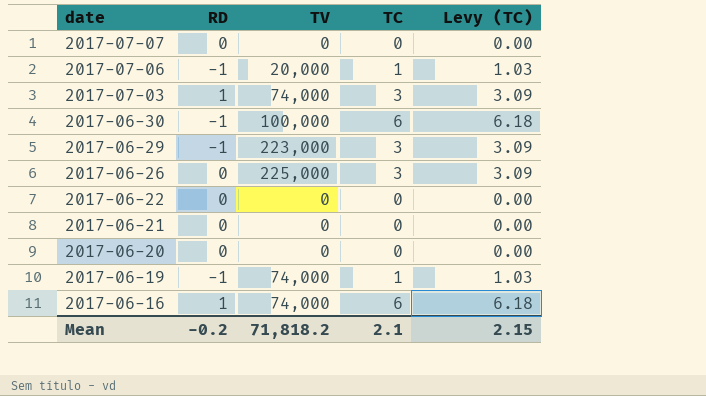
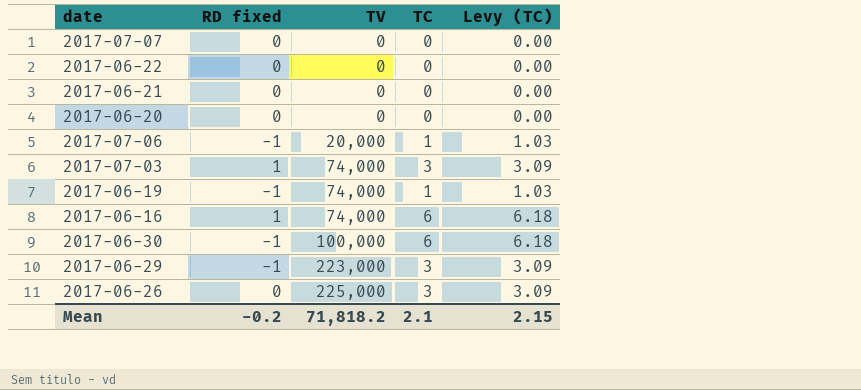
row order: date descending -> TV ascending
column name: RD -> RD fixed

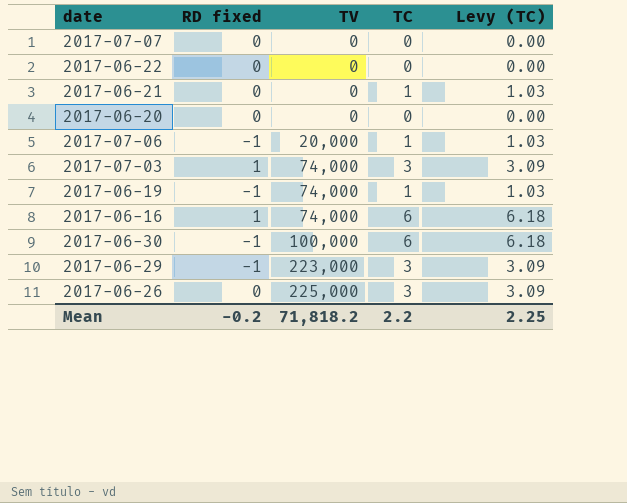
2017-06-21 | TC: 0 -> 1
2017-06-21 | Levy (TC): 0.00 -> 1.03
Mean | TC: 2.1 -> 2.2
Mean | Levy (TC): 2.15 -> 2.25

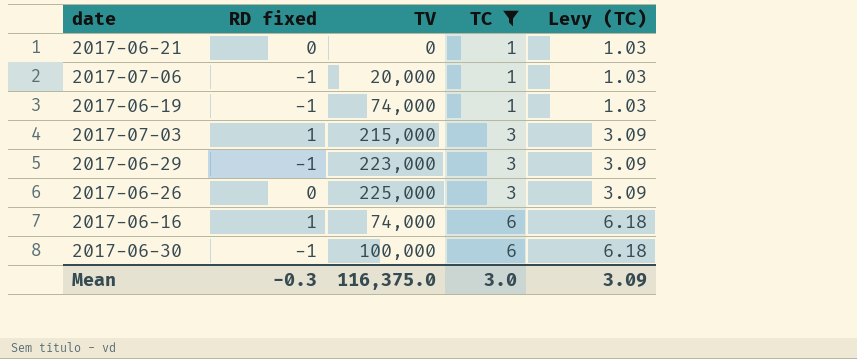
filter: none -> TC != 0
row order: TV ascending -> TC ascending
2017-07-03 | TV: 74,000 -> 215,000
Mean | RD fixed: -0.2 -> -0.3
Mean | TV: 71,818.2 -> 116,375.0
Mean | TC: 2.2 -> 3.0
Mean | Levy (TC): 2.25 -> 3.09

